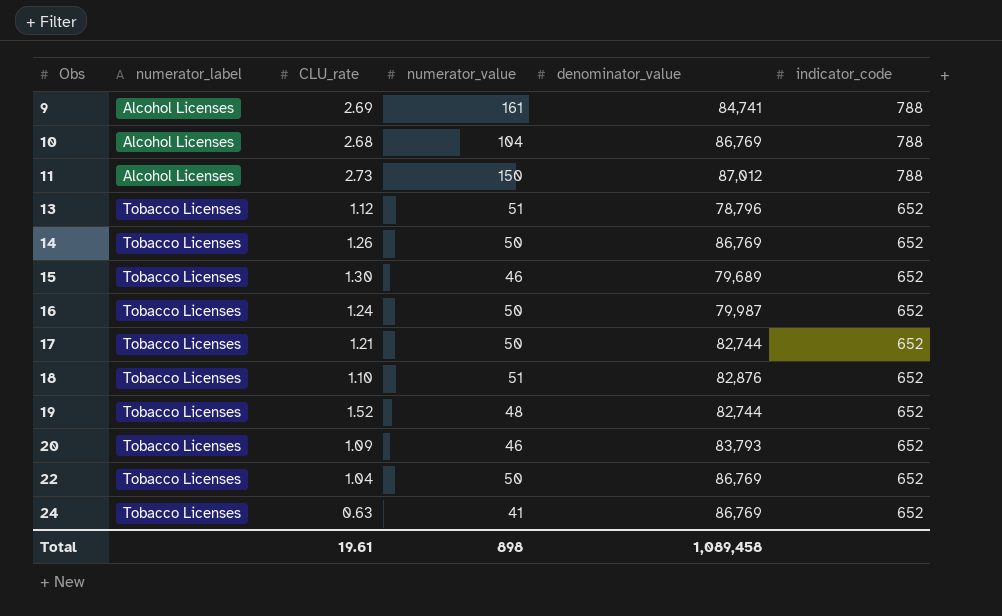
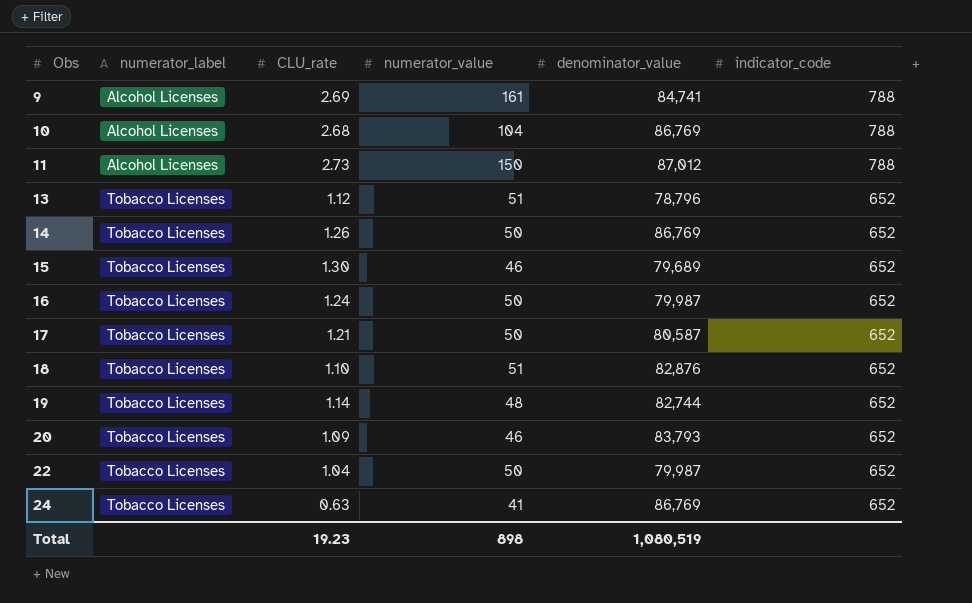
17 | denominator_value: 82,744 -> 80,587
19 | CLU_rate: 1.52 -> 1.14
22 | denominator_value: 86,769 -> 79,987
Total | CLU_rate: 19.61 -> 19.23
Total | denominator_value: 1,089,458 -> 1,080,519

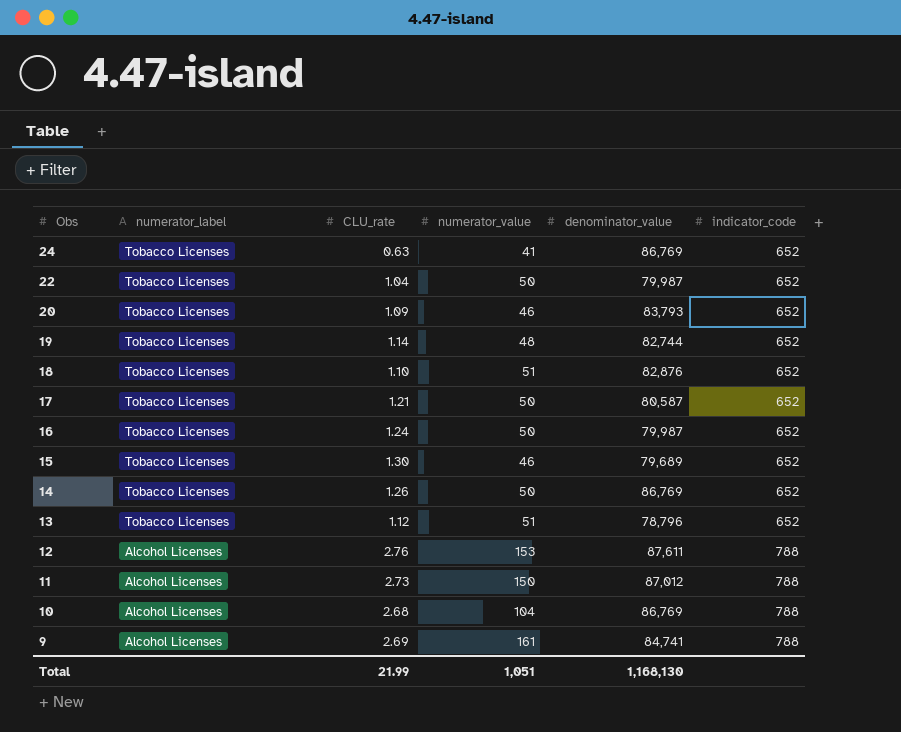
row order: Obs ascending -> Obs descending
row 12: none -> Alcohol Licenses | 2.76 | 153 | 87,611 | 788
Total | CLU_rate: 19.23 -> 21.99
Total | numerator_value: 898 -> 1,051
Total | denominator_value: 1,080,519 -> 1,168,130

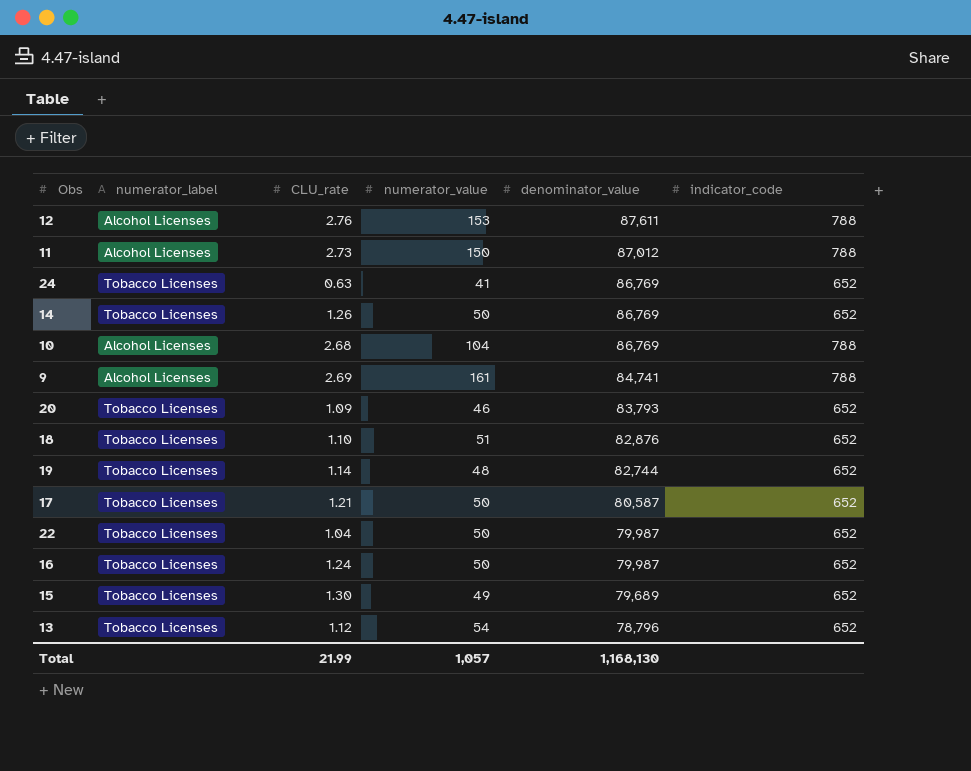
row order: Obs descending -> denominator_value descending
15 | numerator_value: 46 -> 49
13 | numerator_value: 51 -> 54
Total | numerator_value: 1,051 -> 1,057

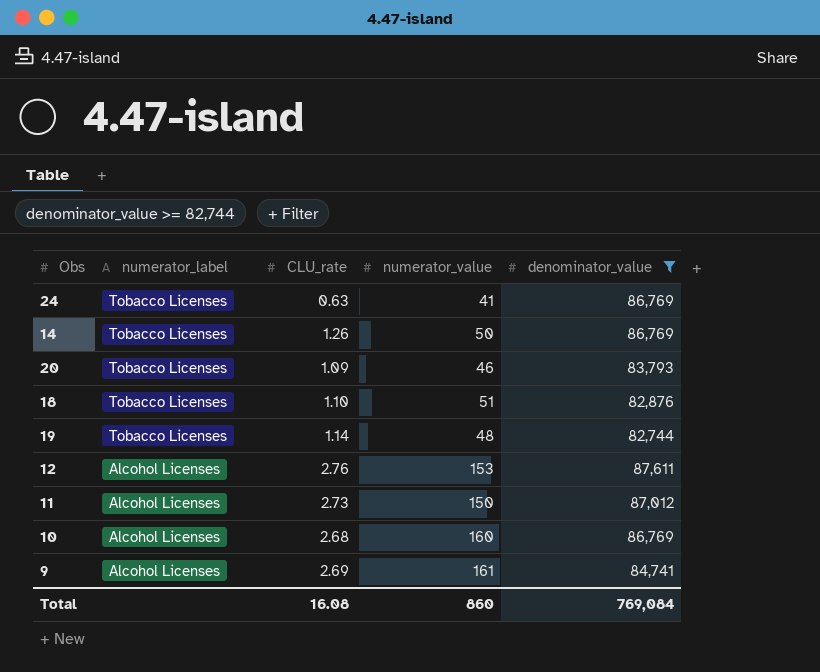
filter: none -> denominator_value >= 82,744
row order: denominator_value descending -> numerator_label descending
column indicator_code | position: 6 -> none
10 | numerator_value: 104 -> 160
Total | CLU_rate: 21.99 -> 16.08
Total | numerator_value: 1,057 -> 860
Total | denominator_value: 1,168,130 -> 769,084

